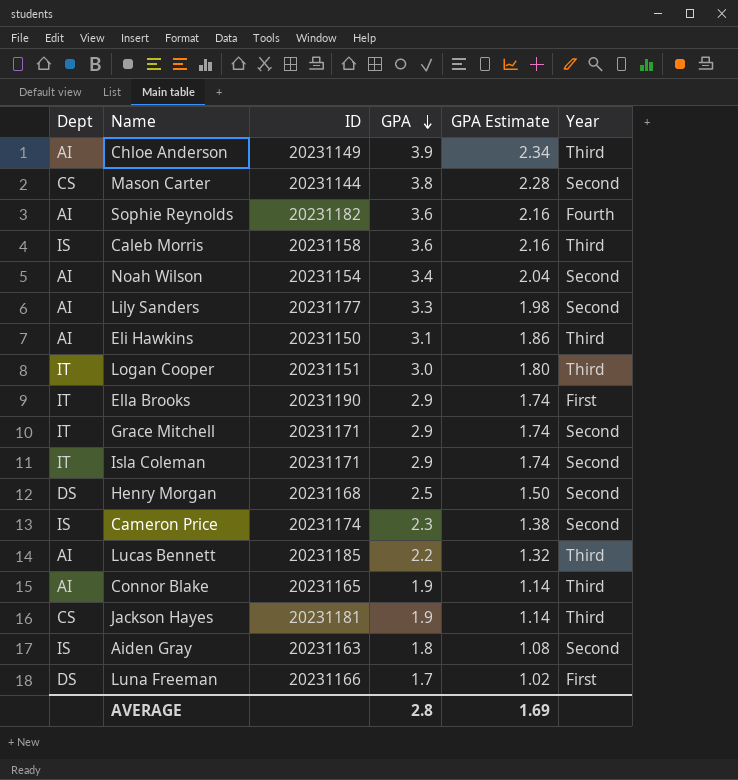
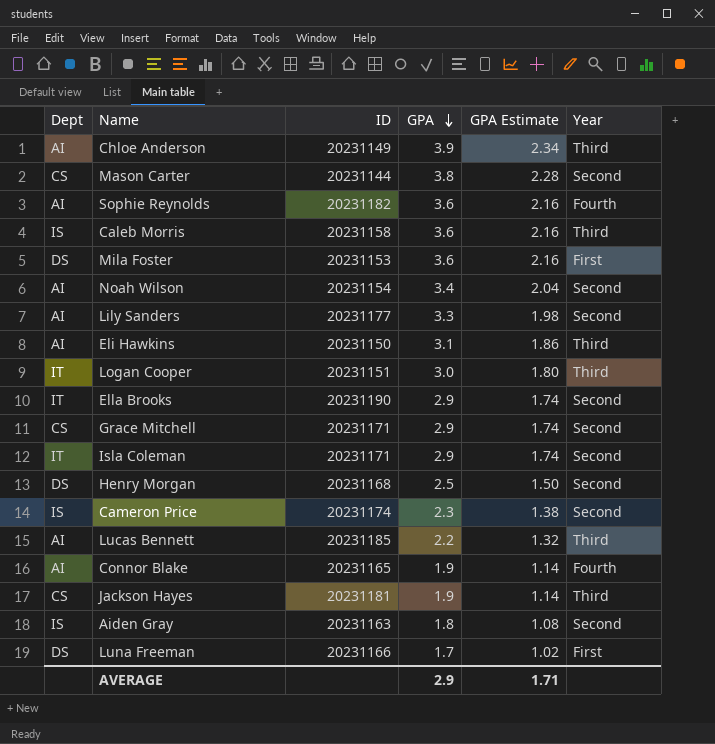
row Mila Foster: none -> DS | 20231153 | 3.6 | 2.16 | First
Ella Brooks | Year: First -> Second
Grace Mitchell | Dept: IT -> CS
Connor Blake | Year: Third -> Fourth
AVERAGE | GPA: 2.8 -> 2.9
AVERAGE | GPA Estimate: 1.69 -> 1.71

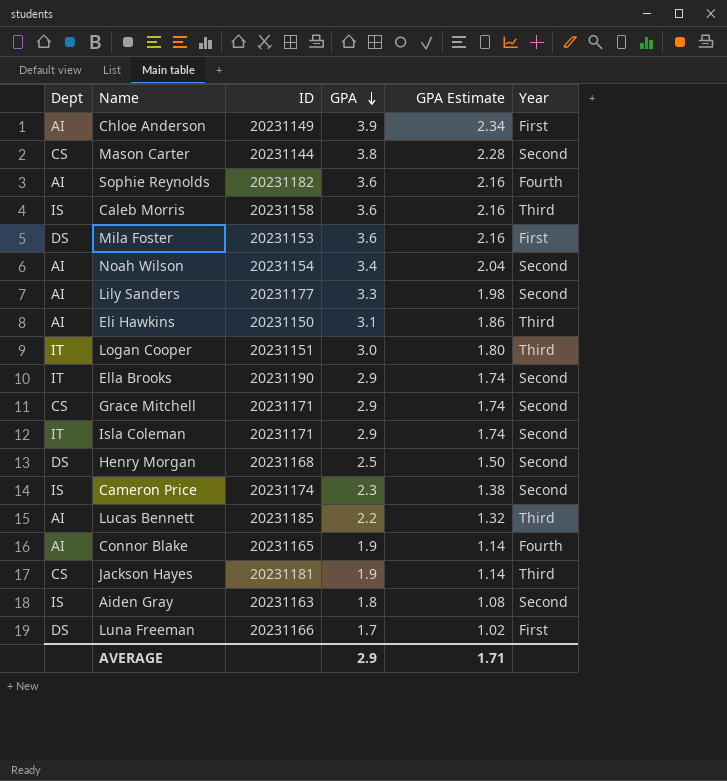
Chloe Anderson | Year: Third -> First

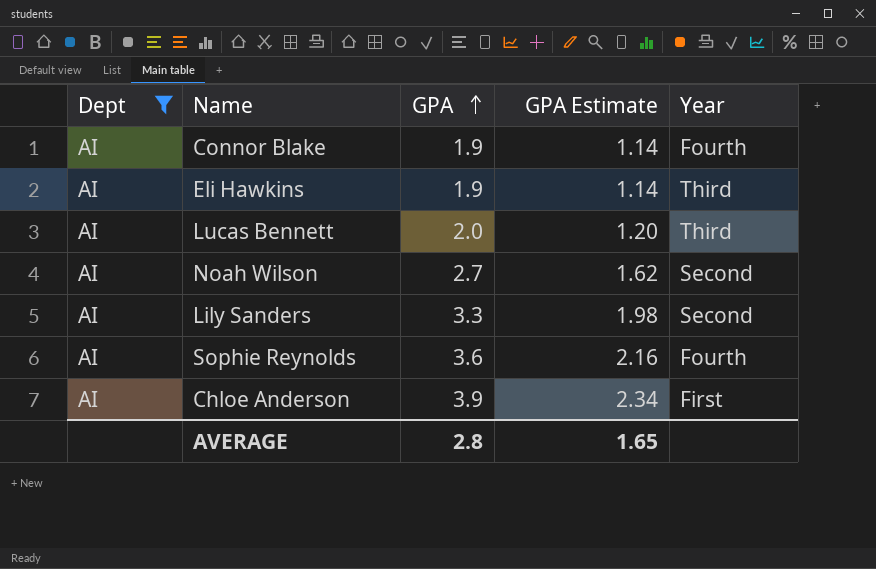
filter: none -> Dept = AI
row order: GPA descending -> GPA ascending
column ID | position: 3 -> none
Eli Hawkins | GPA: 3.1 -> 1.9
Eli Hawkins | GPA Estimate: 1.86 -> 1.14
Lucas Bennett | GPA: 2.2 -> 2.0
Lucas Bennett | GPA Estimate: 1.32 -> 1.20
Noah Wilson | GPA: 3.4 -> 2.7
Noah Wilson | GPA Estimate: 2.04 -> 1.62
AVERAGE | GPA: 2.9 -> 2.8
AVERAGE | GPA Estimate: 1.71 -> 1.65

